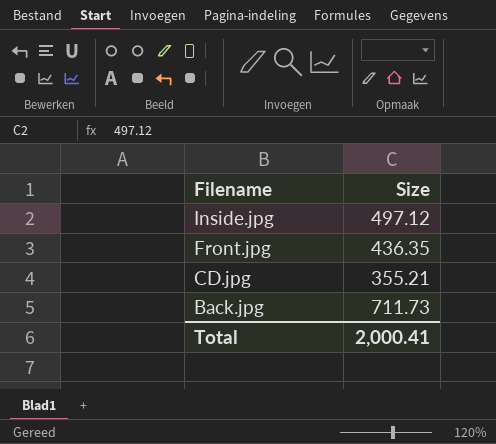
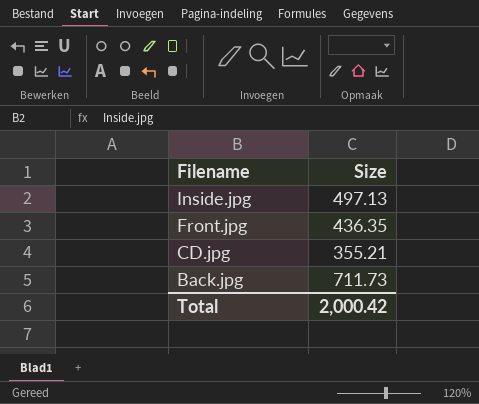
Inside.jpg | Size: 497.12 -> 497.13
Total | Size: 2,000.41 -> 2,000.42

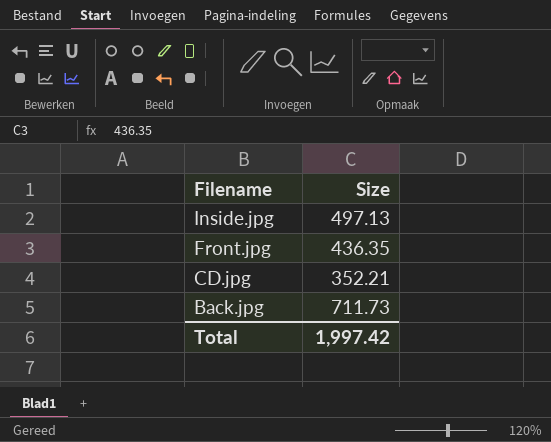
CD.jpg | Size: 355.21 -> 352.21
Total | Size: 2,000.42 -> 1,997.42

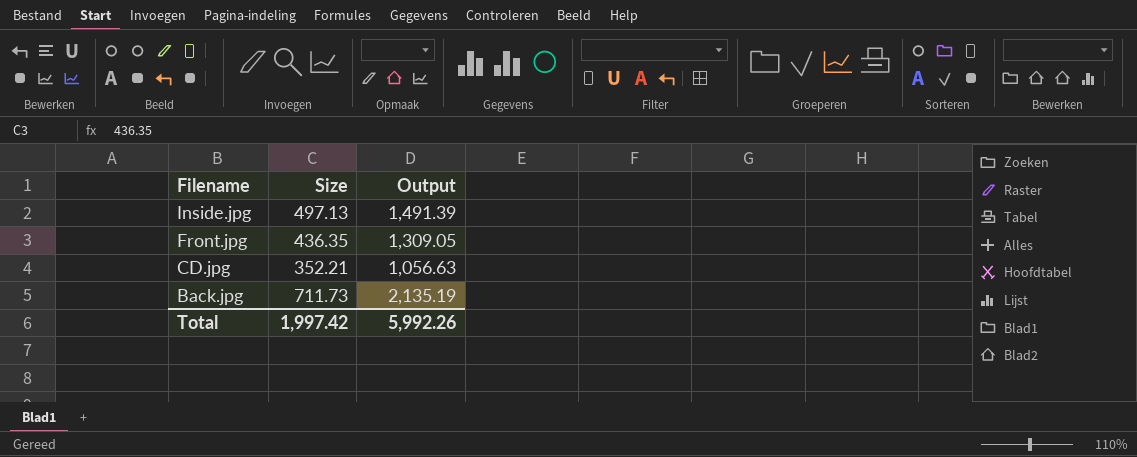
column Output | formula: none -> [Size] * 3

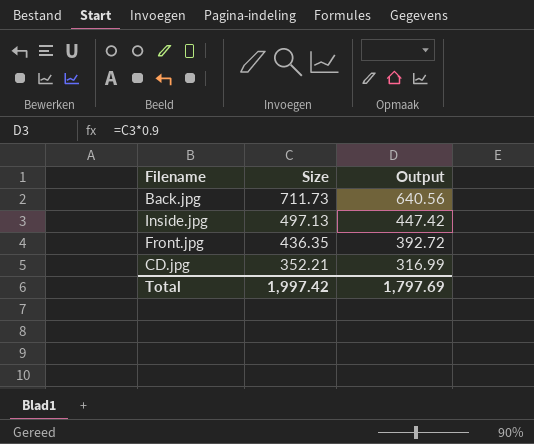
row order: Filename descending -> Size descending
column Output | formula: [Size] * 3 -> [Size] * 0.9
Total | Output: 5,992.26 -> 1,797.69

